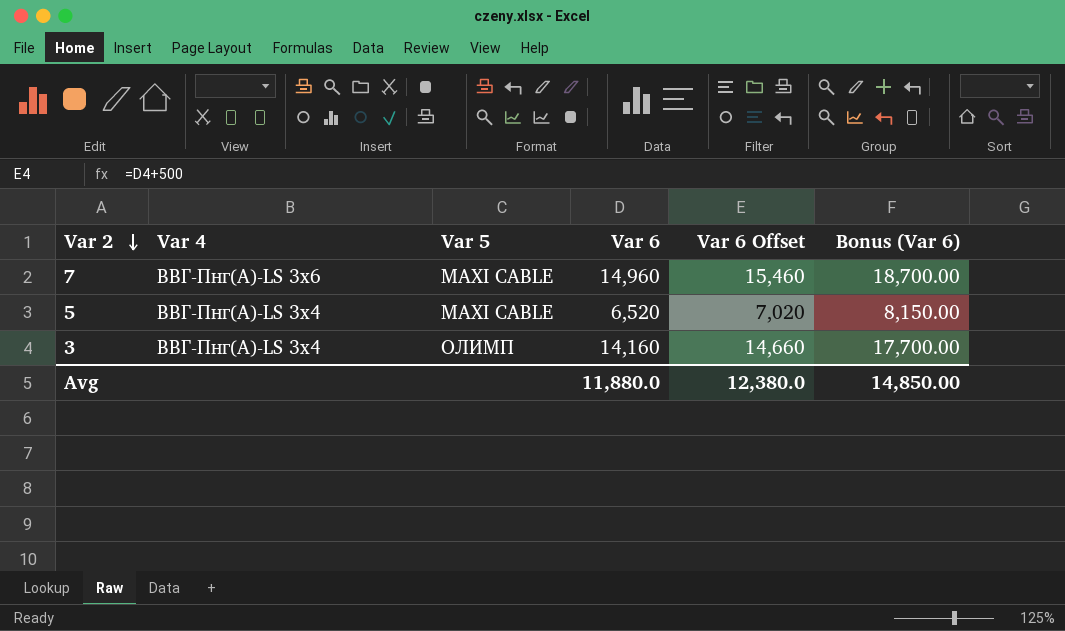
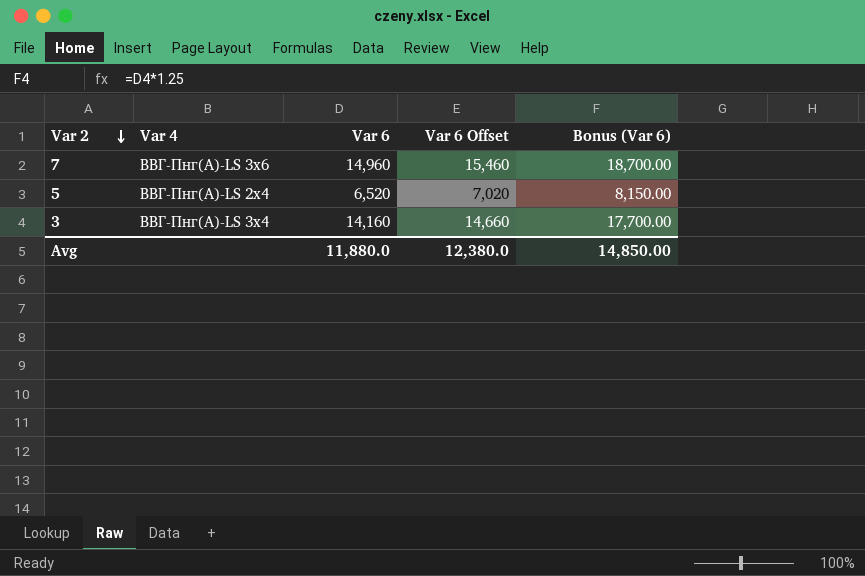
column Var 5 | position: 3 -> none
5 | Var 4: ВВГ-Пнг(А)-LS 3х4 -> ВВГ-Пнг(А)-LS 2х4

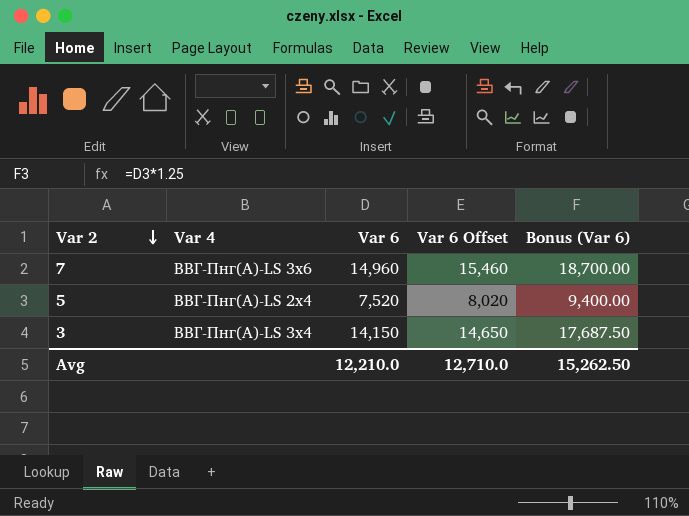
5 | Var 6: 6,520 -> 7,520
5 | Var 6 Offset: 7,020 -> 8,020
5 | Bonus (Var 6): 8,150.00 -> 9,400.00
3 | Var 6: 14,160 -> 14,150
3 | Var 6 Offset: 14,660 -> 14,650
3 | Bonus (Var 6): 17,700.00 -> 17,687.50
Avg | Var 6: 11,880.0 -> 12,210.0
Avg | Var 6 Offset: 12,380.0 -> 12,710.0
Avg | Bonus (Var 6): 14,850.00 -> 15,262.50

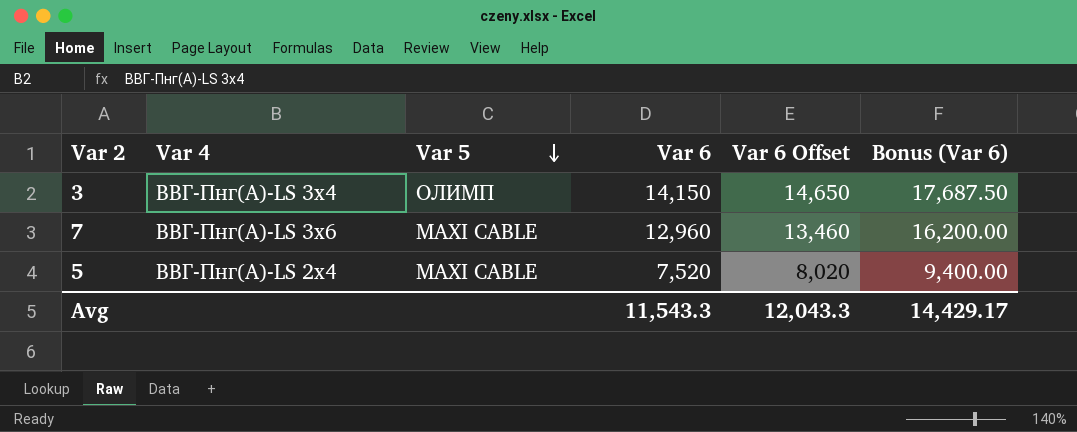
row order: Var 2 descending -> Var 5 descending
column Var 5 | position: none -> 3
7 | Var 6: 14,960 -> 12,960
7 | Var 6 Offset: 15,460 -> 13,460
7 | Bonus (Var 6): 18,700.00 -> 16,200.00
Avg | Var 6: 12,210.0 -> 11,543.3
Avg | Var 6 Offset: 12,710.0 -> 12,043.3
Avg | Bonus (Var 6): 15,262.50 -> 14,429.17

